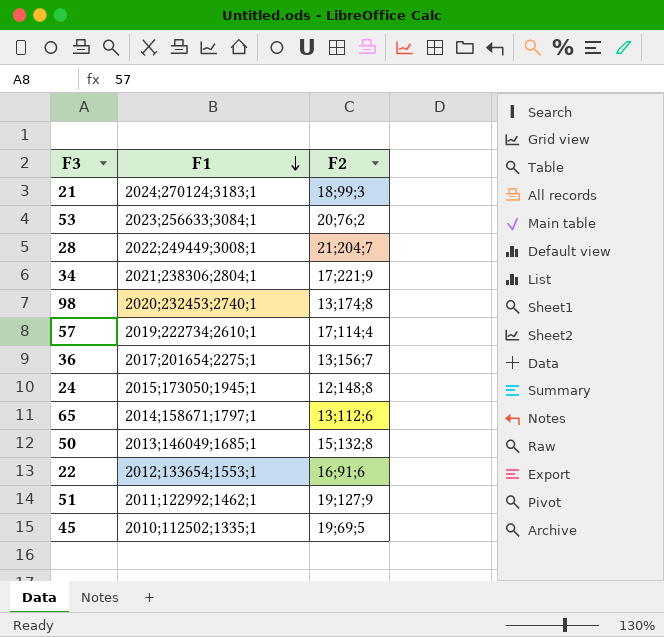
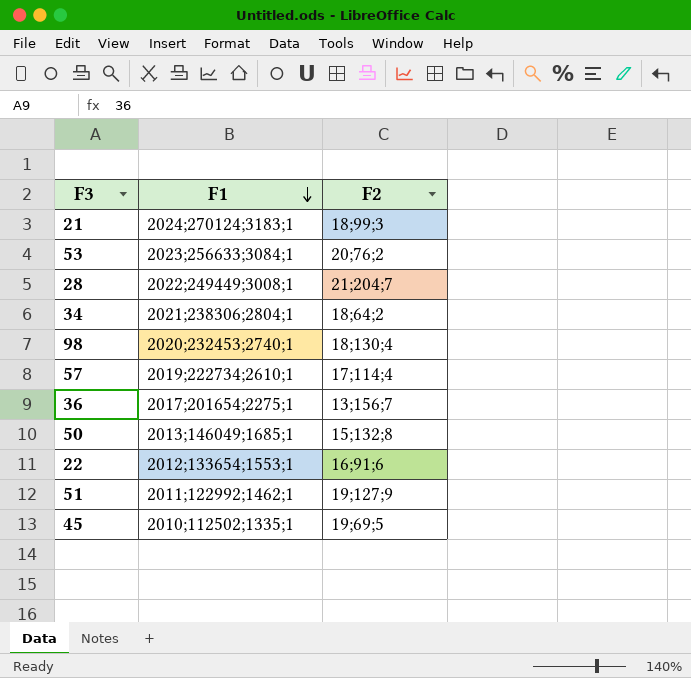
row 24: 2015;173050;1945;1 | 12;148;8 -> none
row 65: 2014;158671;1797;1 | 13;112;6 -> none
34 | F2: 17;221;9 -> 18;64;2
98 | F2: 13;174;8 -> 18;130;4

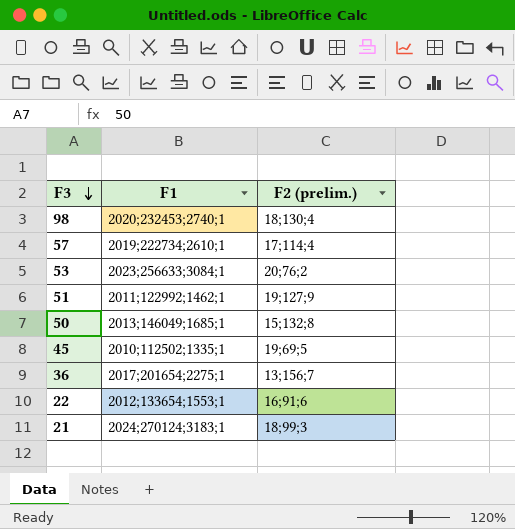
row order: F1 descending -> F3 descending
column name: F2 -> F2 (prelim.)
row 28: 2022;249449;3008;1 | 21;204;7 -> none
row 34: 2021;238306;2804;1 | 18;64;2 -> none

